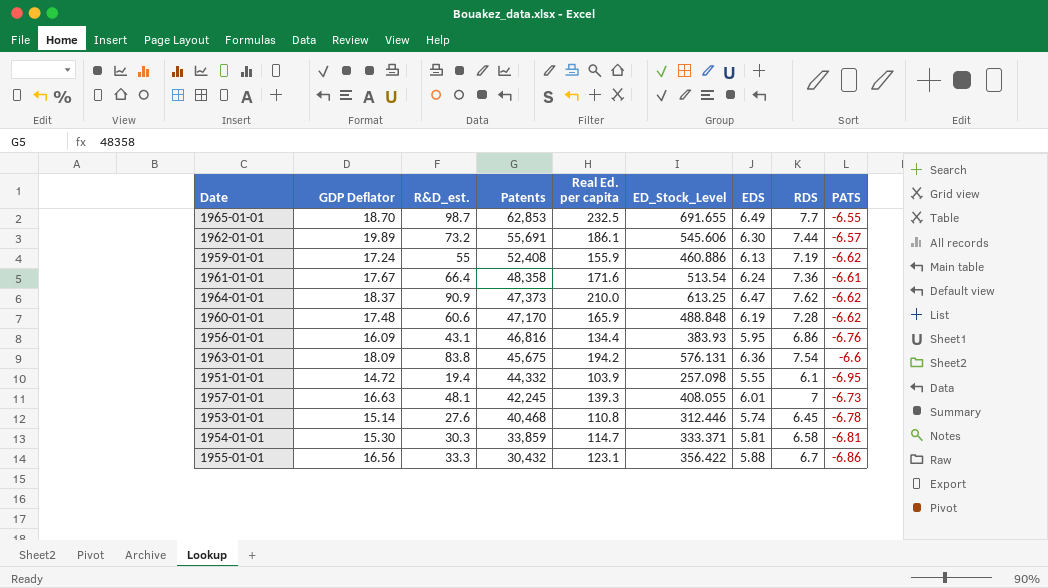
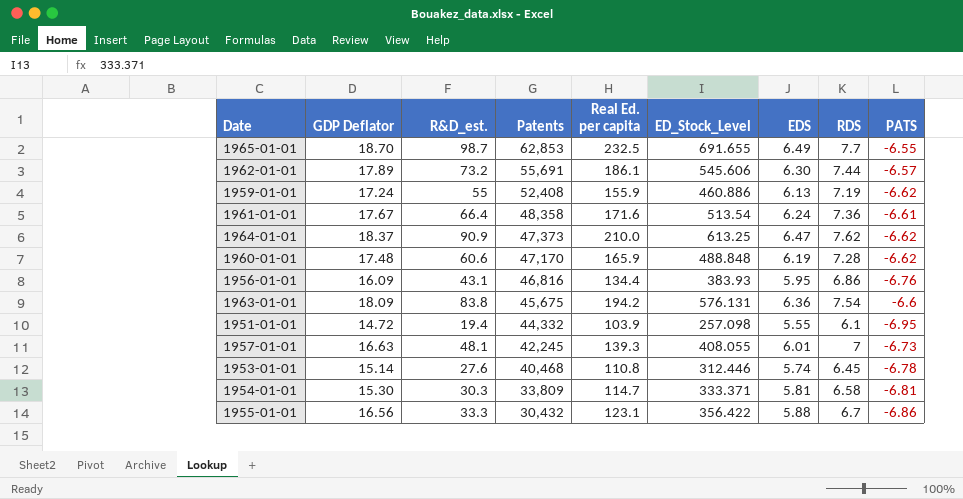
1962-01-01 | GDP Deflator: 19.89 -> 17.89
1954-01-01 | Patents: 33,859 -> 33,809

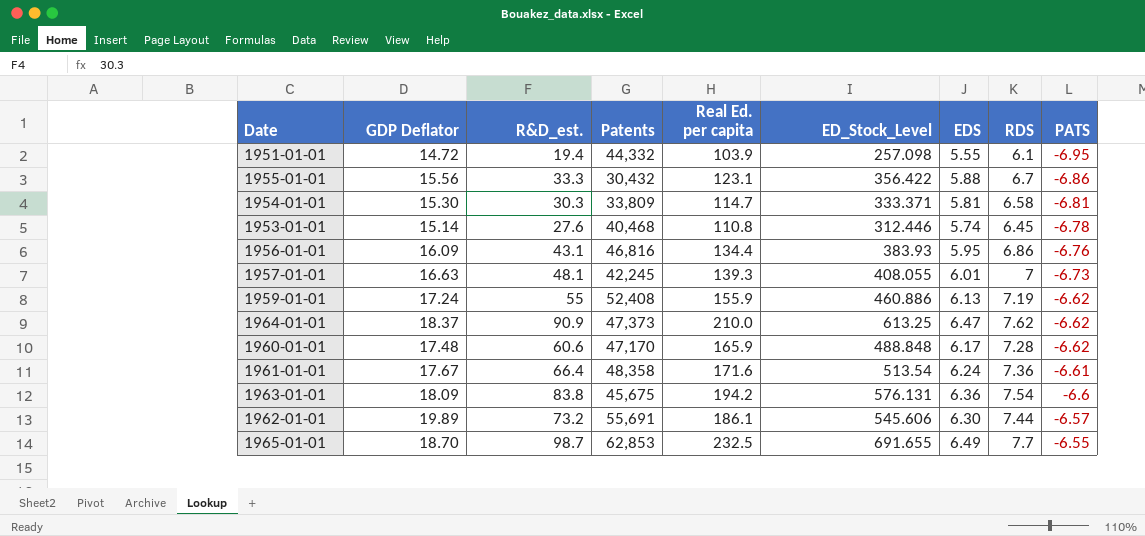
row order: Patents descending -> PATS ascending
1955-01-01 | GDP Deflator: 16.56 -> 15.56
1960-01-01 | EDS: 6.19 -> 6.17
1962-01-01 | GDP Deflator: 17.89 -> 19.89

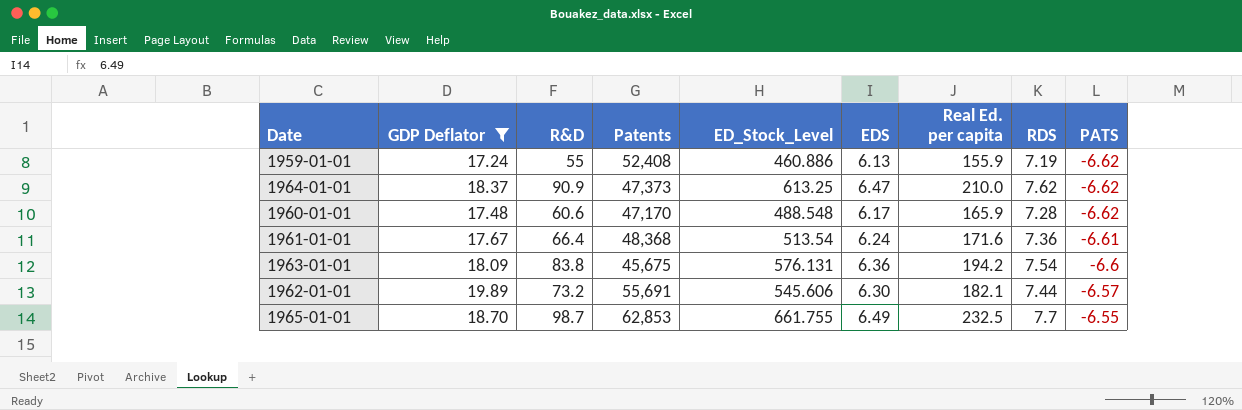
filter: none -> GDP Deflator >= 17.24
column name: R&D_est. -> R&D
column Real Ed. per capita | position: 5 -> 7
1960-01-01 | ED_Stock_Level: 488.848 -> 488.548
1961-01-01 | Patents: 48,358 -> 48,368
1962-01-01 | Real Ed. per capita: 186.1 -> 182.1
1965-01-01 | ED_Stock_Level: 691.655 -> 661.755

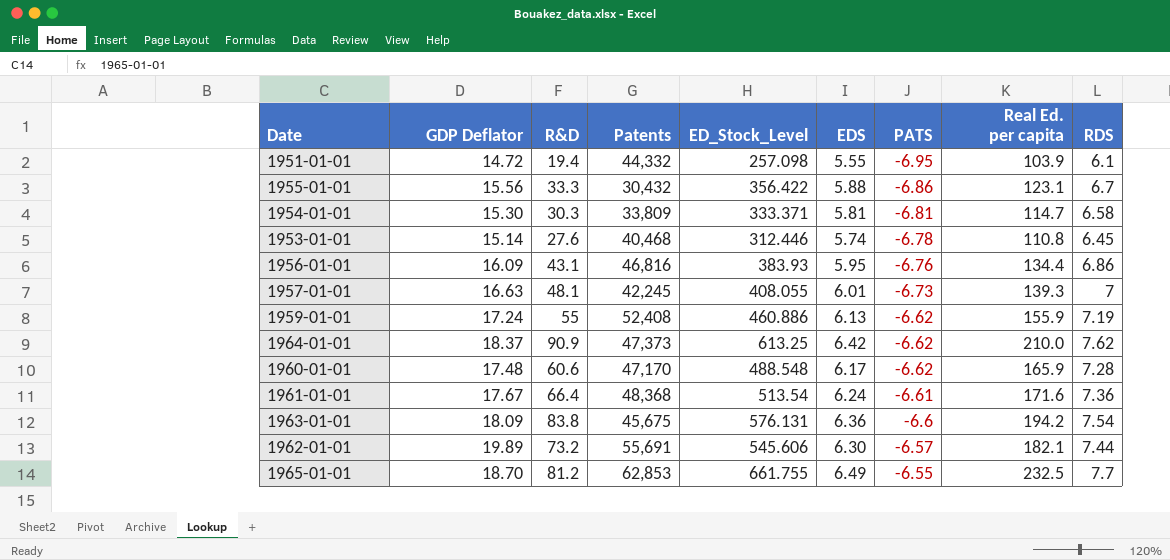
filter: GDP Deflator >= 17.24 -> none
column PATS | position: 9 -> 7
1964-01-01 | EDS: 6.47 -> 6.42
1965-01-01 | R&D: 98.7 -> 81.2

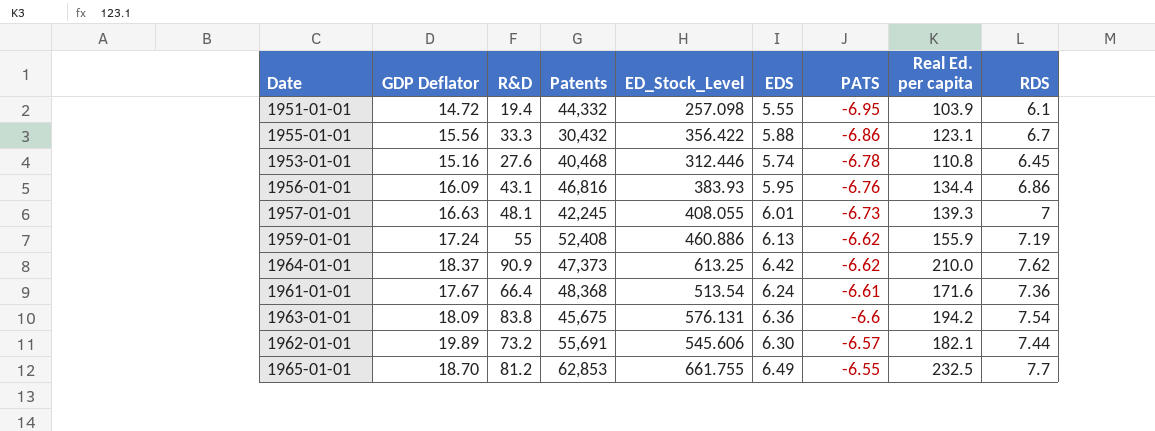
row 1954-01-01: 15.30 | 30.3 | 33,809 | 333.371 | 5.81 | -6.81 | 114.7 | 6.58 -> none
row 1960-01-01: 17.48 | 60.6 | 47,170 | 488.548 | 6.17 | -6.62 | 165.9 | 7.28 -> none
1953-01-01 | GDP Deflator: 15.14 -> 15.16

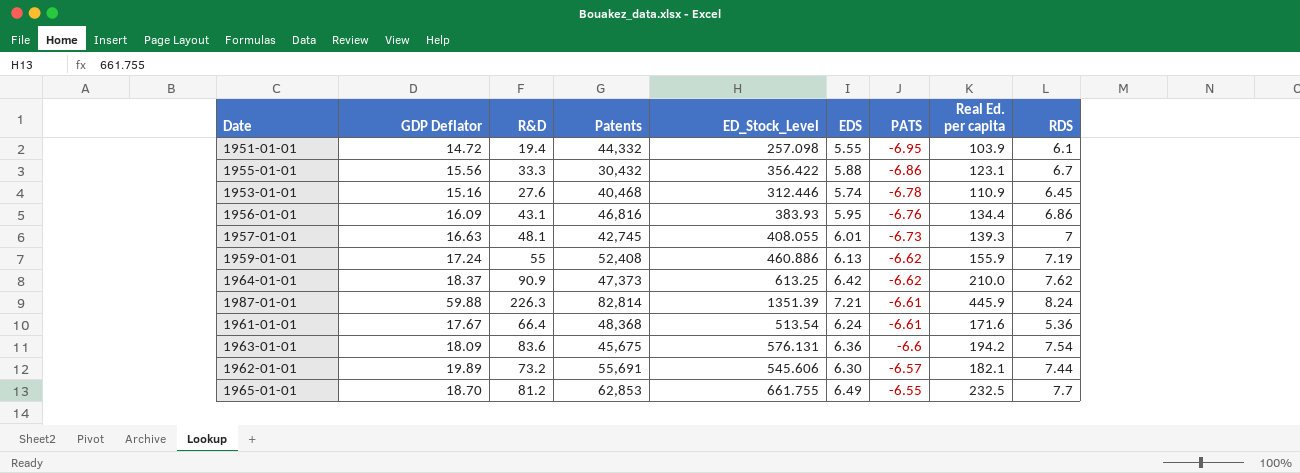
1953-01-01 | Real Ed. per capita: 110.8 -> 110.9
1957-01-01 | Patents: 42,245 -> 42,745
row 1987-01-01: none -> 59.88 | 226.3 | 82,814 | 1351.39 | 7.21 | -6.61 | 445.9 | 8.24
1961-01-01 | RDS: 7.36 -> 5.36
1963-01-01 | R&D: 83.8 -> 83.6

